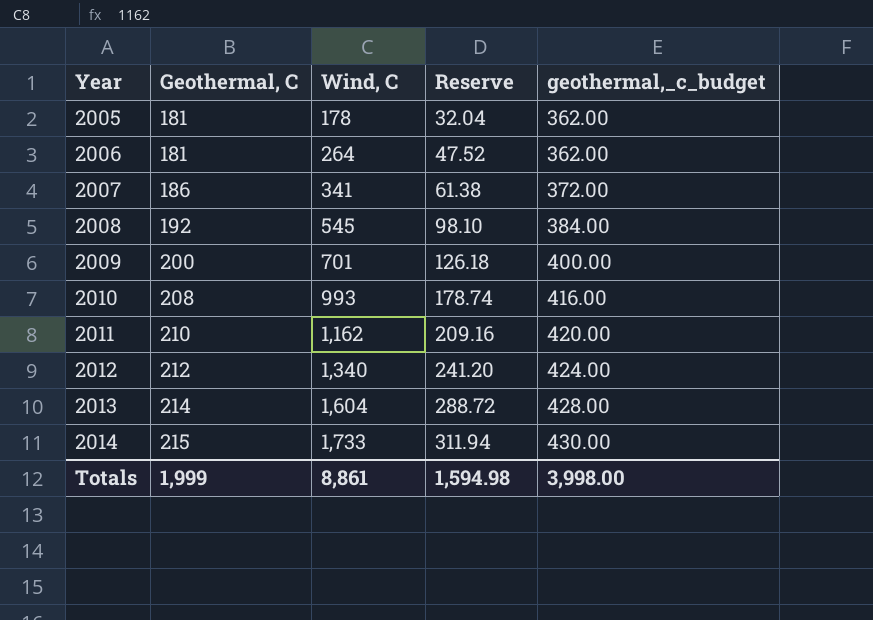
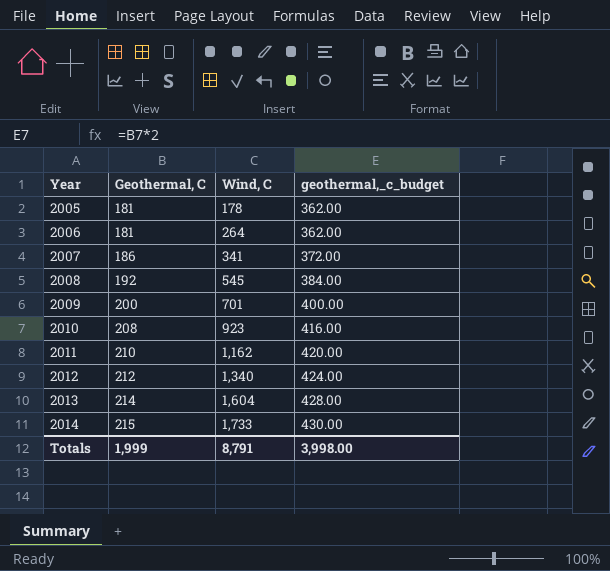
column Reserve | formula: [Wind, C] * 0.18 -> none
2010 | Wind, C: 993 -> 923
Totals | Wind, C: 8,861 -> 8,791

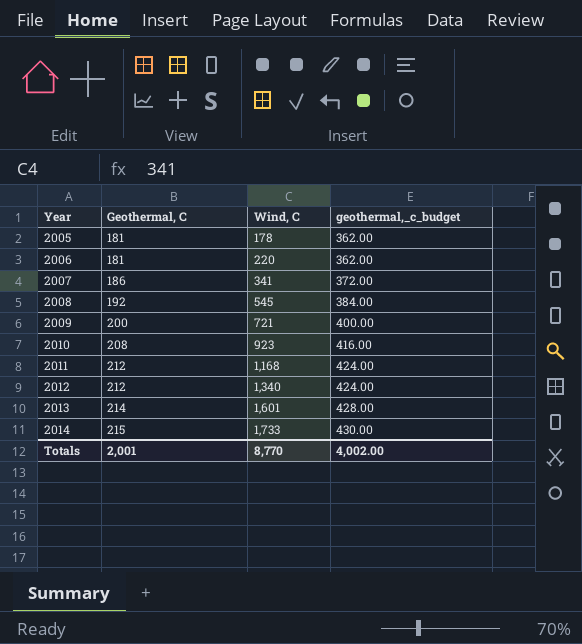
2006 | Wind, C: 264 -> 220
2009 | Wind, C: 701 -> 721
2011 | Geothermal, C: 210 -> 212
2011 | Wind, C: 1,162 -> 1,168
2011 | geothermal,_c_budget: 420.00 -> 424.00
2013 | Wind, C: 1,604 -> 1,601
Totals | Geothermal, C: 1,999 -> 2,001
Totals | Wind, C: 8,791 -> 8,770
Totals | geothermal,_c_budget: 3,998.00 -> 4,002.00

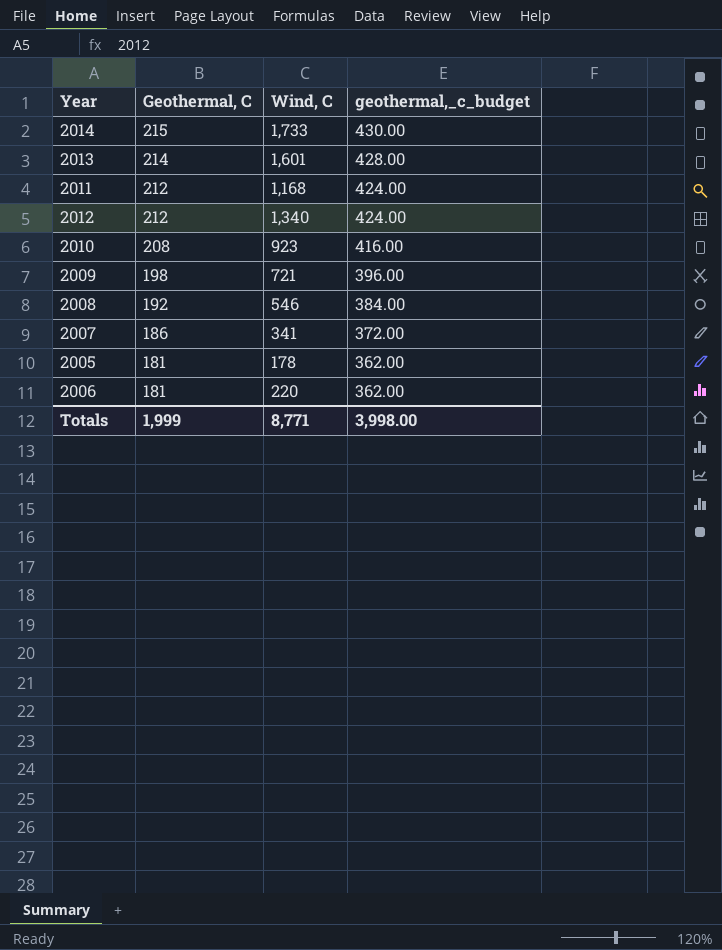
row order: Year ascending -> Geothermal, C descending
2009 | Geothermal, C: 200 -> 198
2009 | geothermal,_c_budget: 400.00 -> 396.00
2008 | Wind, C: 545 -> 546
Totals | Geothermal, C: 2,001 -> 1,999
Totals | Wind, C: 8,770 -> 8,771
Totals | geothermal,_c_budget: 4,002.00 -> 3,998.00

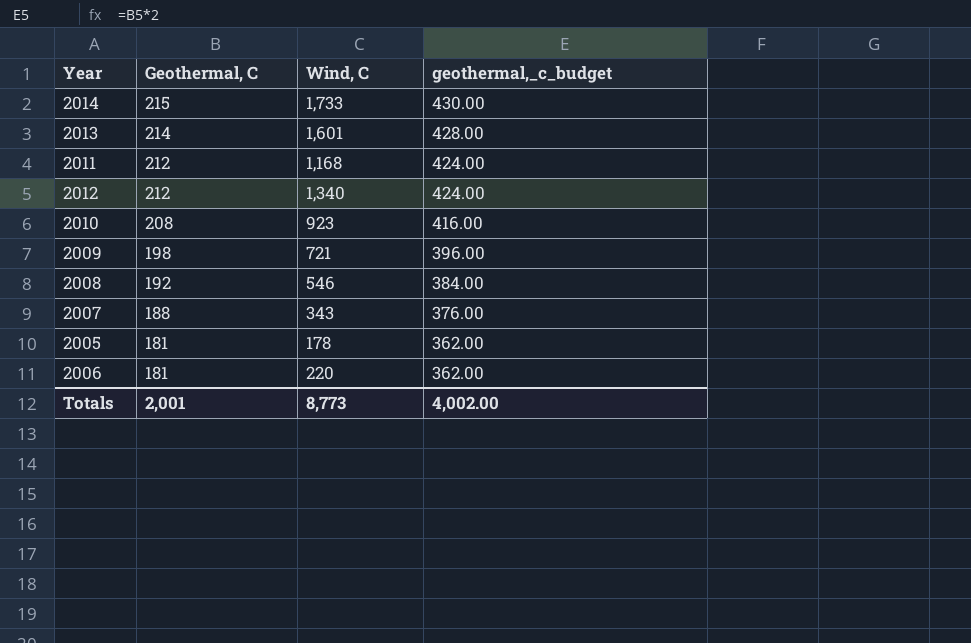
2007 | Geothermal, C: 186 -> 188
2007 | Wind, C: 341 -> 343
2007 | geothermal,_c_budget: 372.00 -> 376.00
Totals | Geothermal, C: 1,999 -> 2,001
Totals | Wind, C: 8,771 -> 8,773
Totals | geothermal,_c_budget: 3,998.00 -> 4,002.00

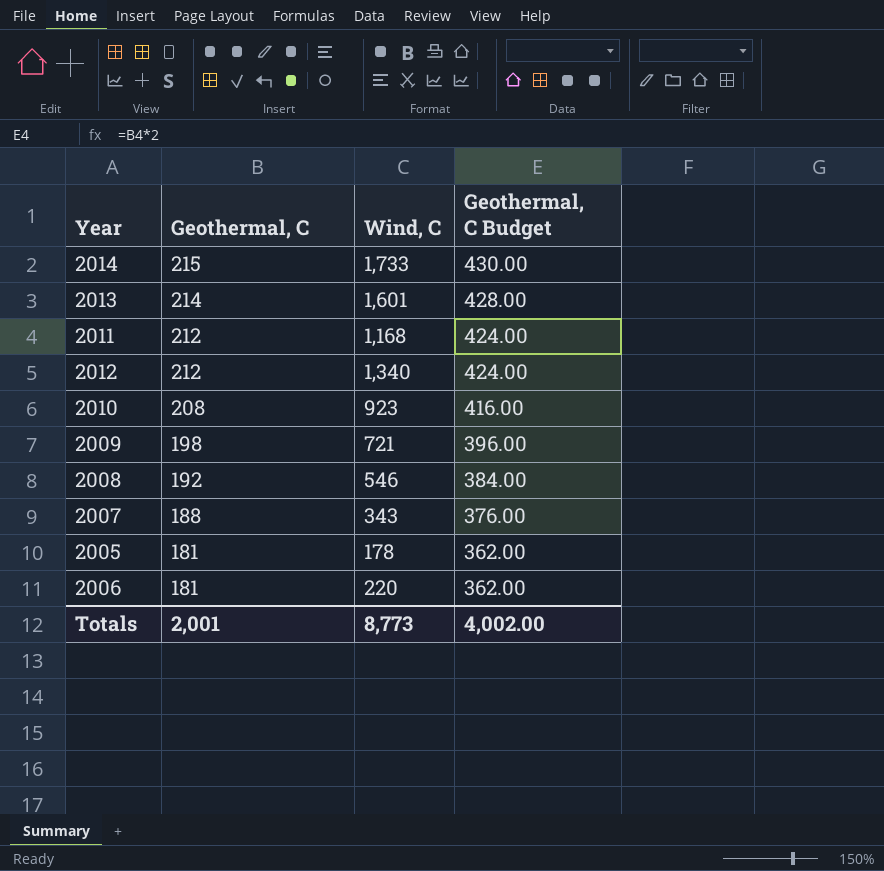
column name: geothermal,_c_budget -> Geothermal, C Budget

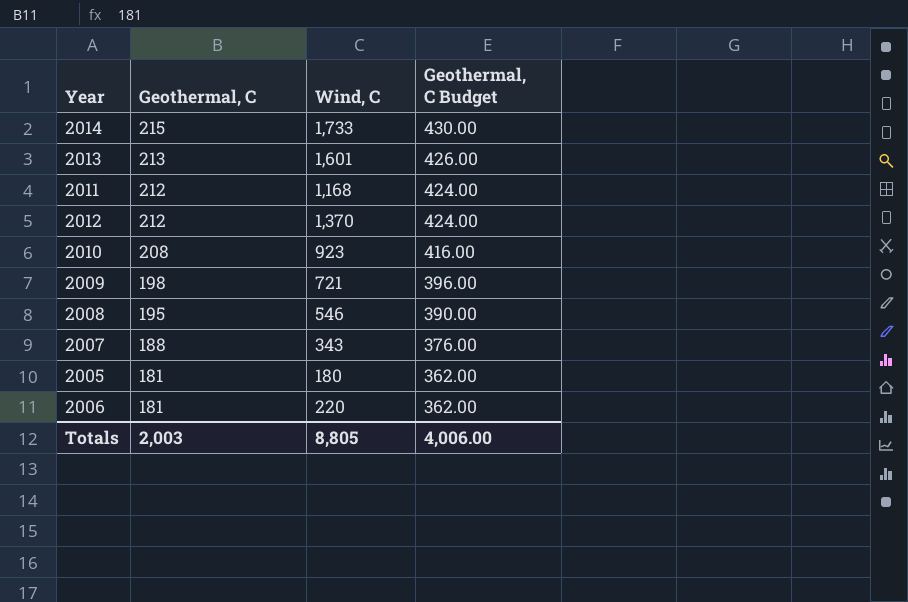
2013 | Geothermal, C: 214 -> 213
2013 | Geothermal, C Budget: 428.00 -> 426.00
2012 | Wind, C: 1,340 -> 1,370
2008 | Geothermal, C: 192 -> 195
2008 | Geothermal, C Budget: 384.00 -> 390.00
2005 | Wind, C: 178 -> 180
Totals | Geothermal, C: 2,001 -> 2,003
Totals | Wind, C: 8,773 -> 8,805
Totals | Geothermal, C Budget: 4,002.00 -> 4,006.00

